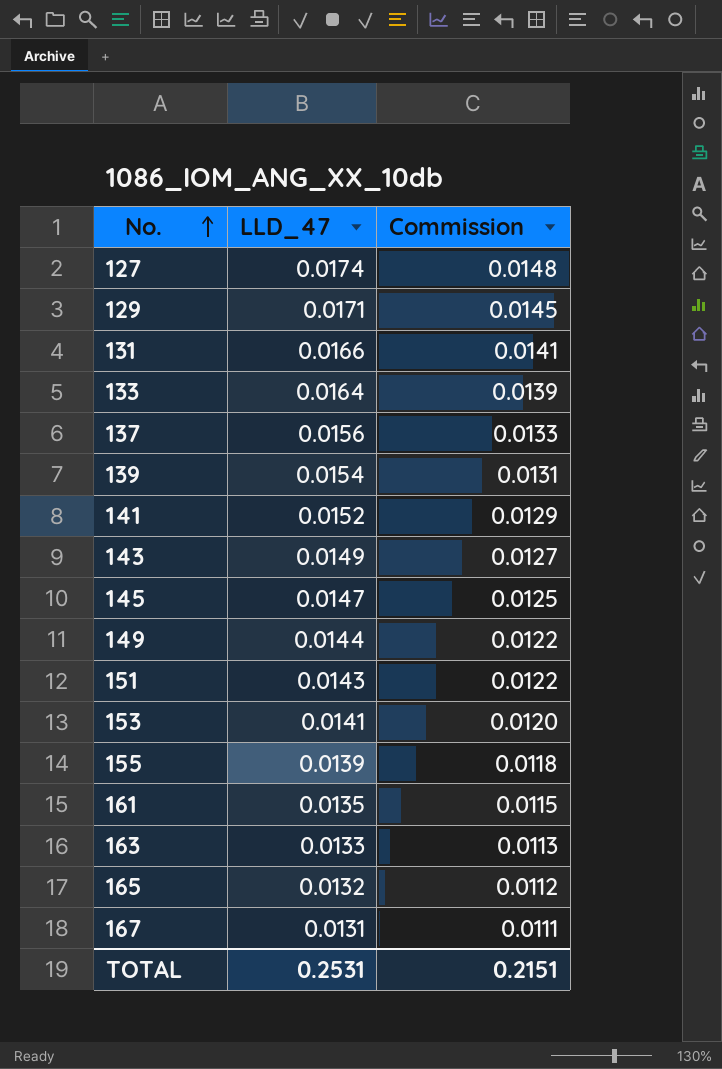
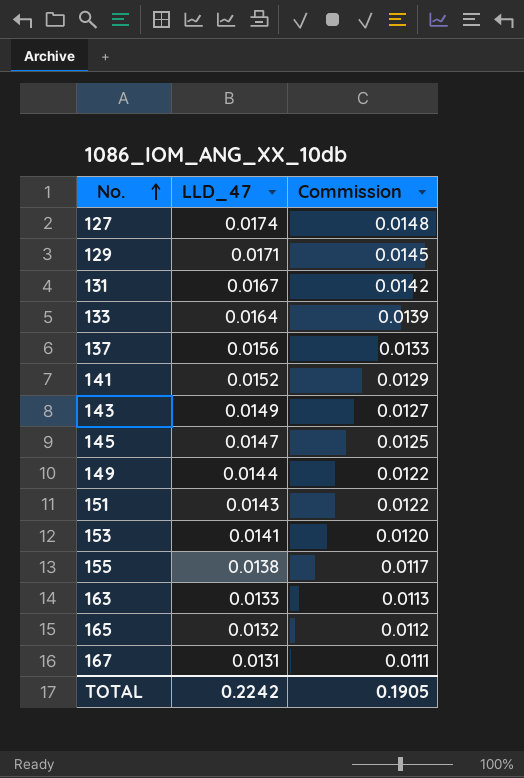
row 139: 0.0154 | 0.0131 -> none
row 161: 0.0135 | 0.0115 -> none
131 | LLD_47: 0.0166 -> 0.0167
131 | Commission: 0.0141 -> 0.0142
155 | LLD_47: 0.0139 -> 0.0138
155 | Commission: 0.0118 -> 0.0117
TOTAL | LLD_47: 0.2531 -> 0.2242
TOTAL | Commission: 0.2151 -> 0.1905

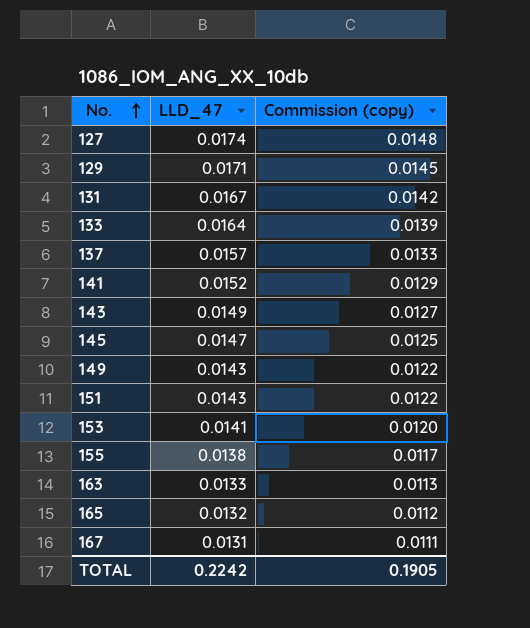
column name: Commission -> Commission (copy)
137 | LLD_47: 0.0156 -> 0.0157
149 | LLD_47: 0.0144 -> 0.0143

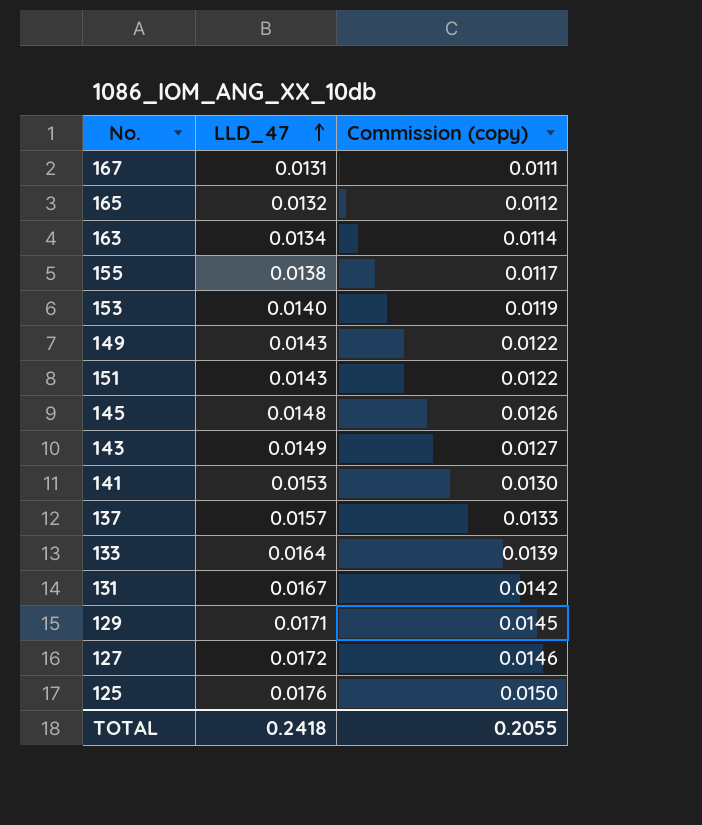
row order: No. ascending -> LLD_47 ascending
163 | LLD_47: 0.0133 -> 0.0134
163 | Commission (copy): 0.0113 -> 0.0114
153 | LLD_47: 0.0141 -> 0.0140
153 | Commission (copy): 0.0120 -> 0.0119
145 | LLD_47: 0.0147 -> 0.0148
145 | Commission (copy): 0.0125 -> 0.0126
141 | LLD_47: 0.0152 -> 0.0153
141 | Commission (copy): 0.0129 -> 0.0130
127 | LLD_47: 0.0174 -> 0.0172
127 | Commission (copy): 0.0148 -> 0.0146
row 125: none -> 0.0176 | 0.0150
TOTAL | LLD_47: 0.2242 -> 0.2418
TOTAL | Commission (copy): 0.1905 -> 0.2055

